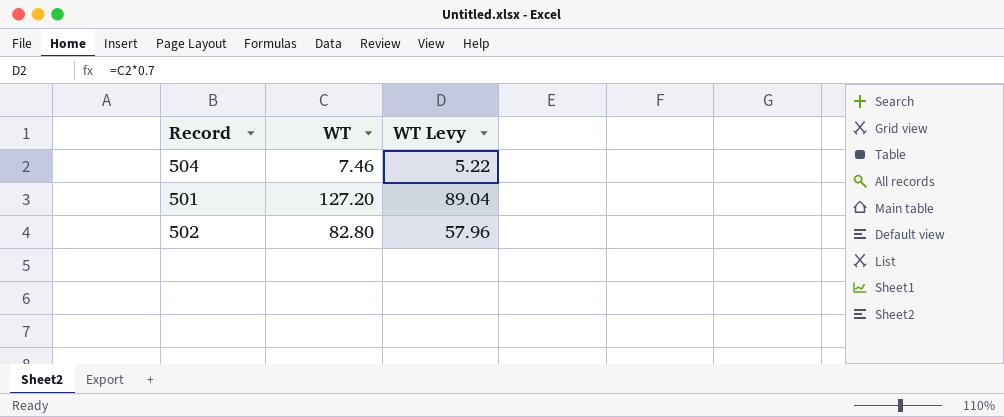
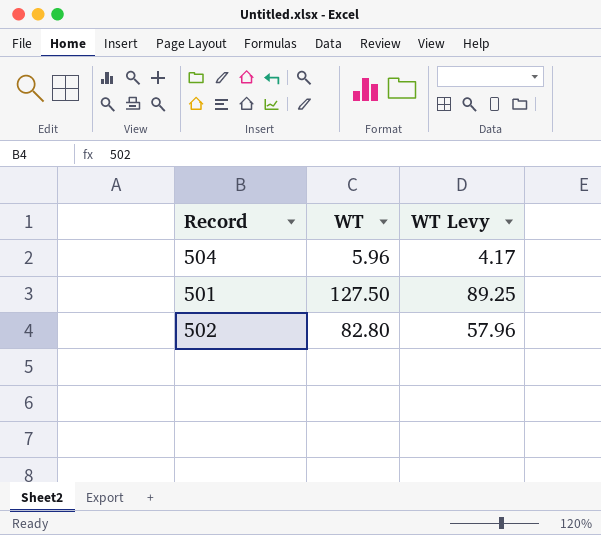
504 | WT: 7.46 -> 5.96
504 | WT Levy: 5.22 -> 4.17
501 | WT: 127.20 -> 127.50
501 | WT Levy: 89.04 -> 89.25

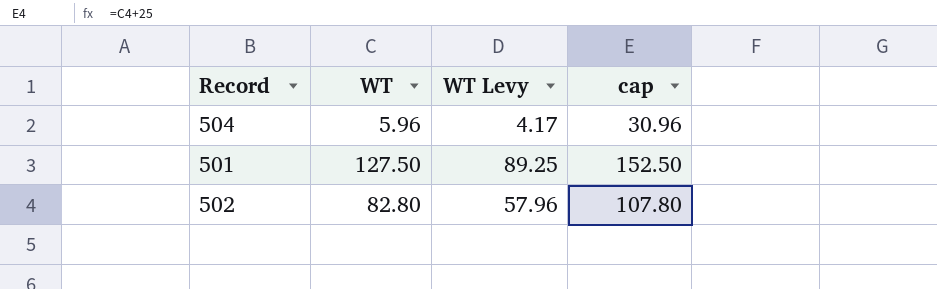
column cap | formula: none -> [WT] + 25

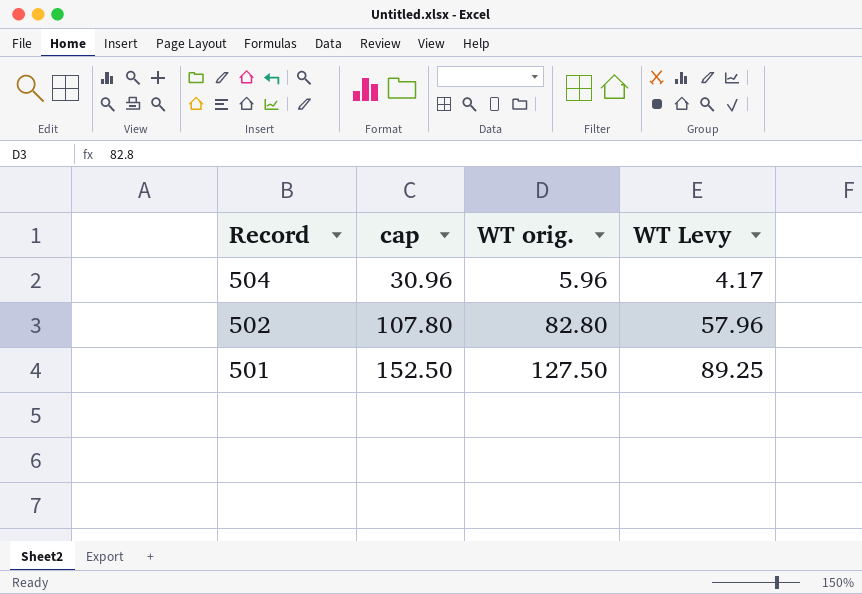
row order: none -> Record descending
column cap | position: 4 -> 2
column name: WT -> WT orig.

